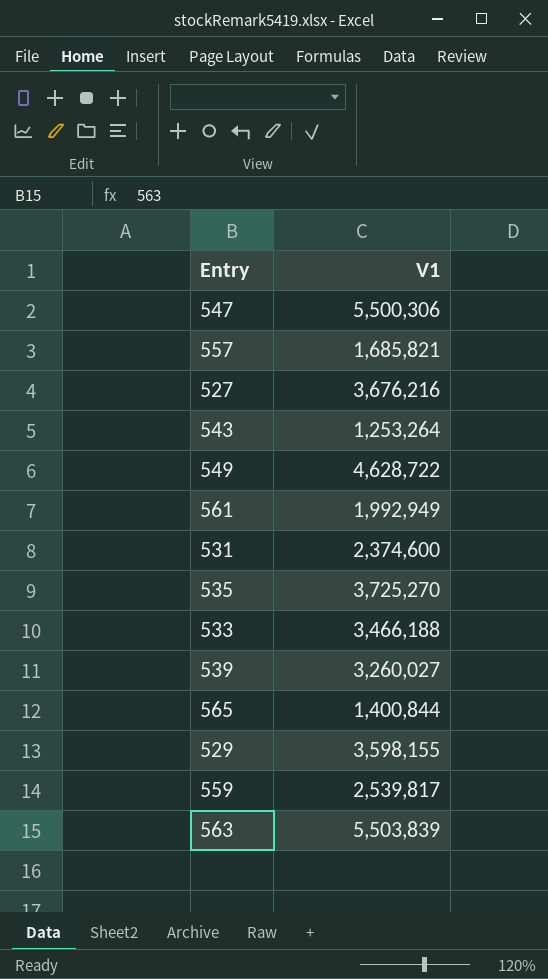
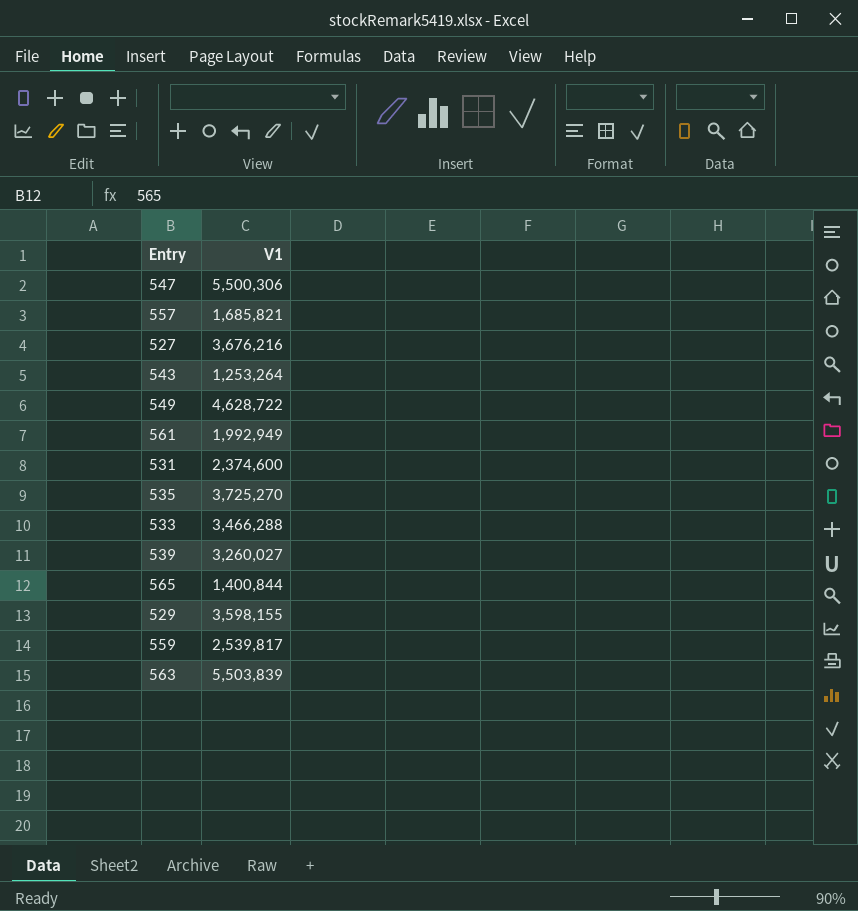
533 | V1: 3,466,188 -> 3,466,288

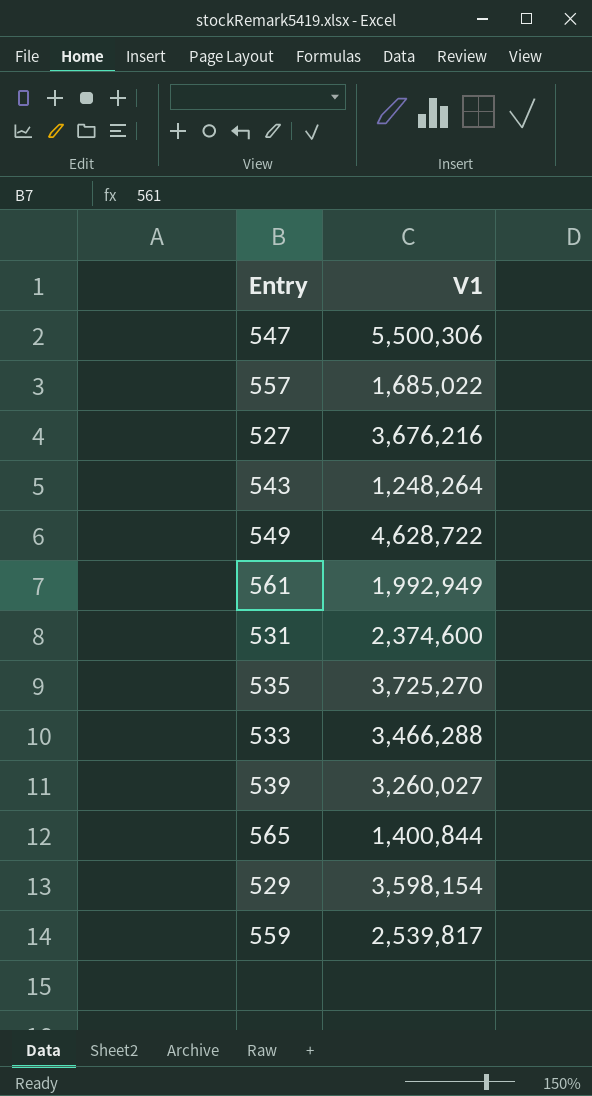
row 563: 5,503,839 -> none
557 | V1: 1,685,821 -> 1,685,022
543 | V1: 1,253,264 -> 1,248,264
529 | V1: 3,598,155 -> 3,598,154

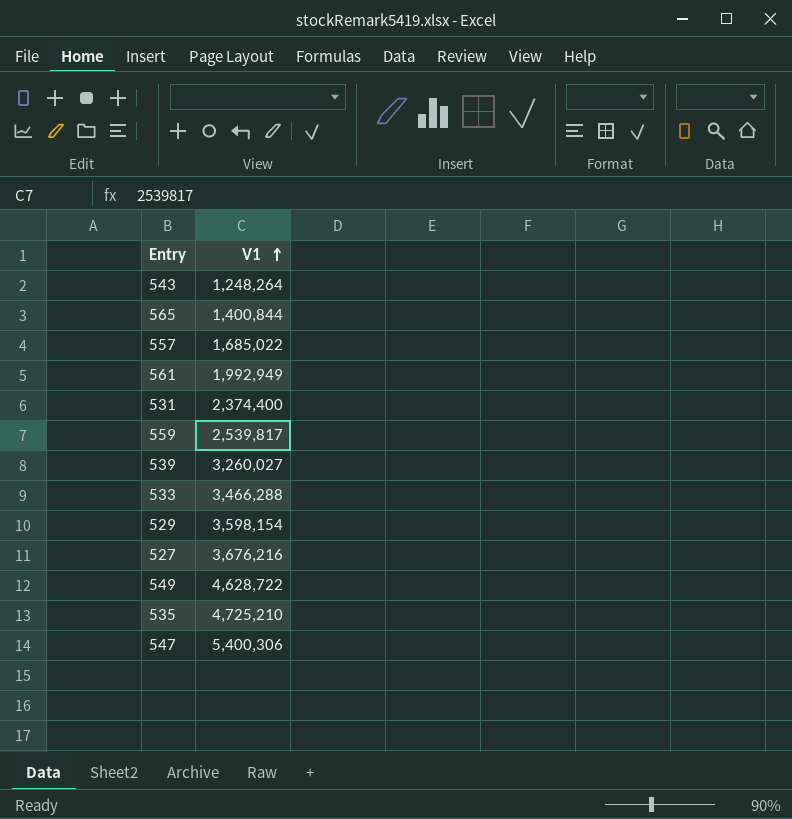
row order: none -> V1 ascending
531 | V1: 2,374,600 -> 2,374,400
535 | V1: 3,725,270 -> 4,725,210
547 | V1: 5,500,306 -> 5,400,306

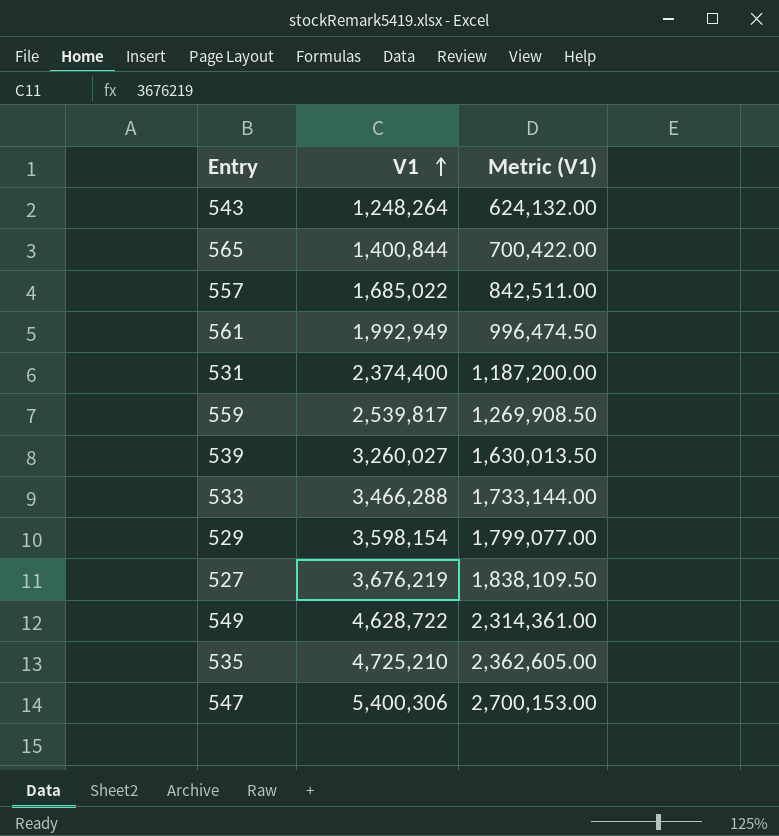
column Metric (V1) | formula: none -> [V1] * 0.5
527 | V1: 3,676,216 -> 3,676,219

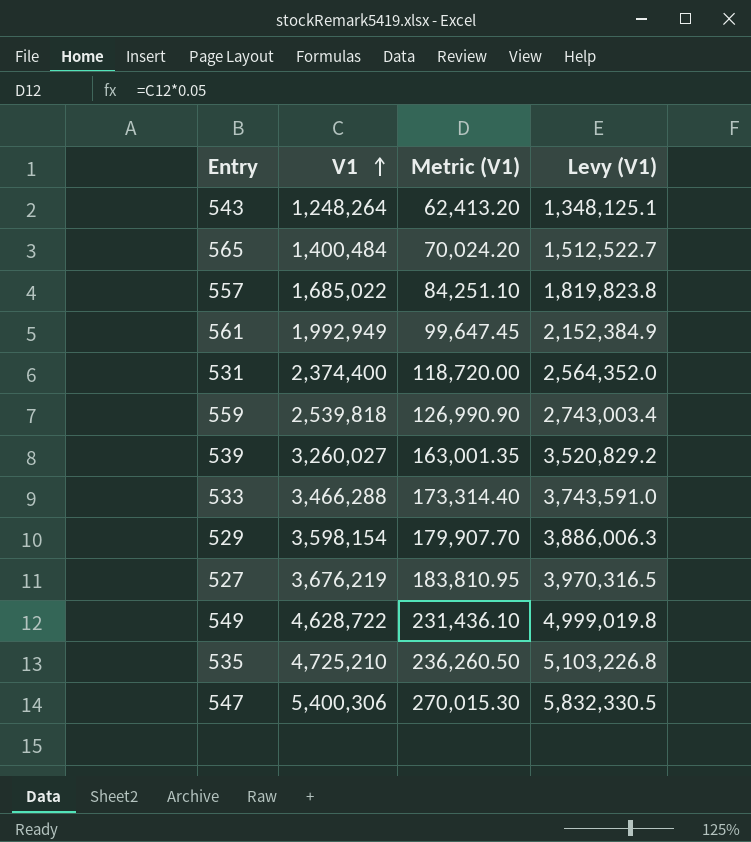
column Metric (V1) | formula: [V1] * 0.5 -> [V1] * 0.05
column Levy (V1) | formula: none -> [V1] * 1.08
565 | V1: 1,400,844 -> 1,400,484
559 | V1: 2,539,817 -> 2,539,818

